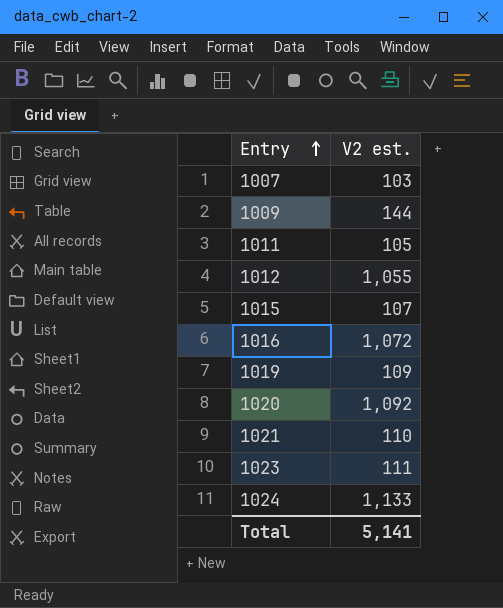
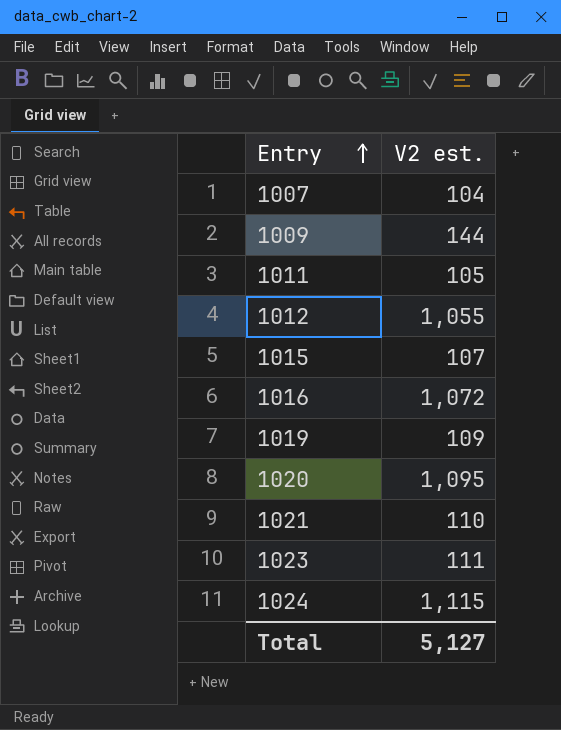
1007 | V2 est.: 103 -> 104
1020 | V2 est.: 1,092 -> 1,095
1024 | V2 est.: 1,133 -> 1,115
Total | V2 est.: 5,141 -> 5,127

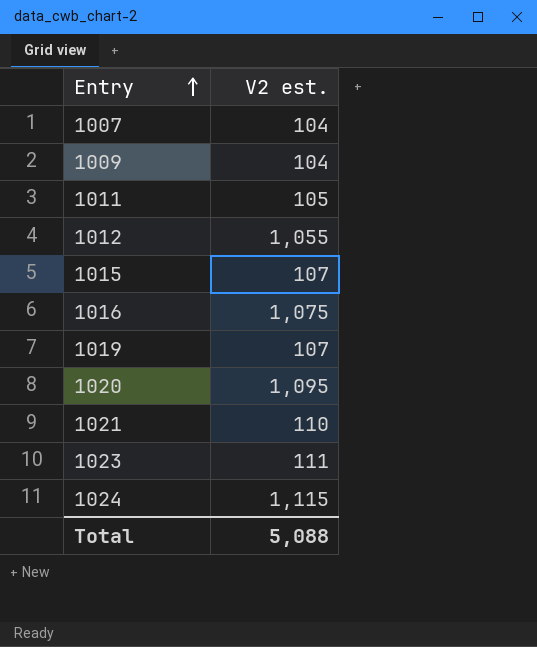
1009 | V2 est.: 144 -> 104
1016 | V2 est.: 1,072 -> 1,075
1019 | V2 est.: 109 -> 107
Total | V2 est.: 5,127 -> 5,088

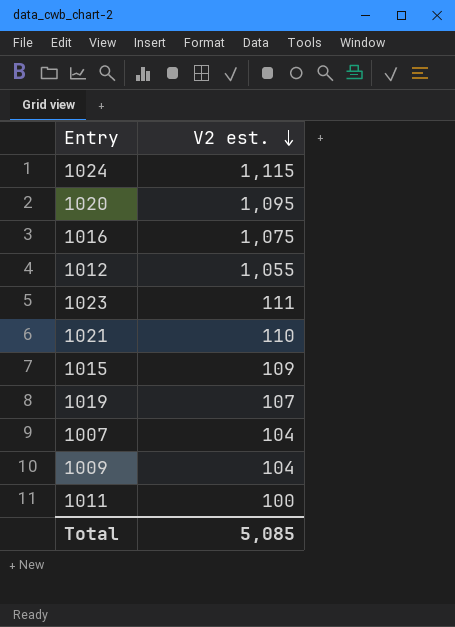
row order: Entry ascending -> V2 est. descending
1015 | V2 est.: 107 -> 109
1011 | V2 est.: 105 -> 100
Total | V2 est.: 5,088 -> 5,085

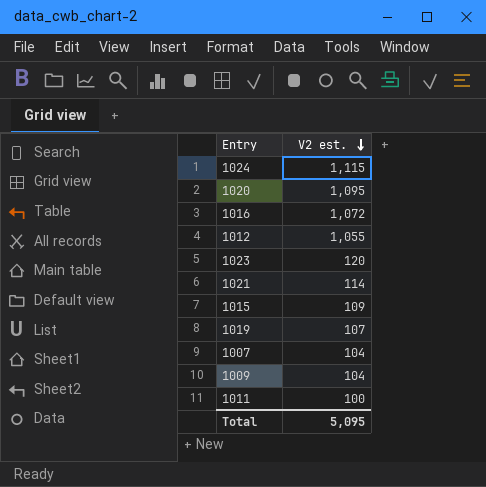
1016 | V2 est.: 1,075 -> 1,072
1023 | V2 est.: 111 -> 120
1021 | V2 est.: 110 -> 114
Total | V2 est.: 5,085 -> 5,095

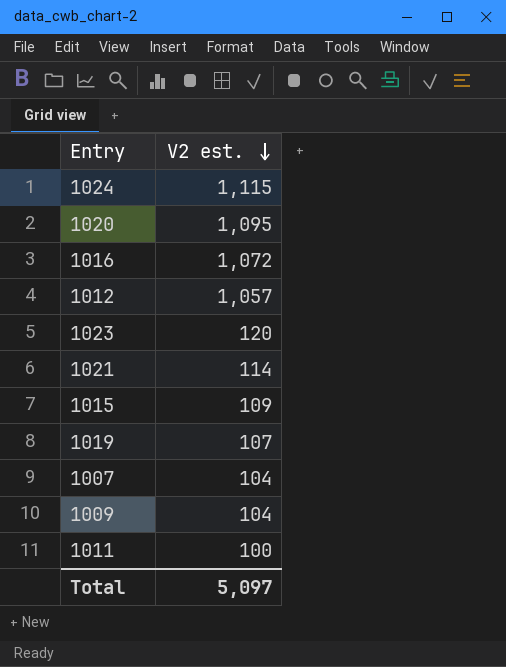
1012 | V2 est.: 1,055 -> 1,057
Total | V2 est.: 5,095 -> 5,097

